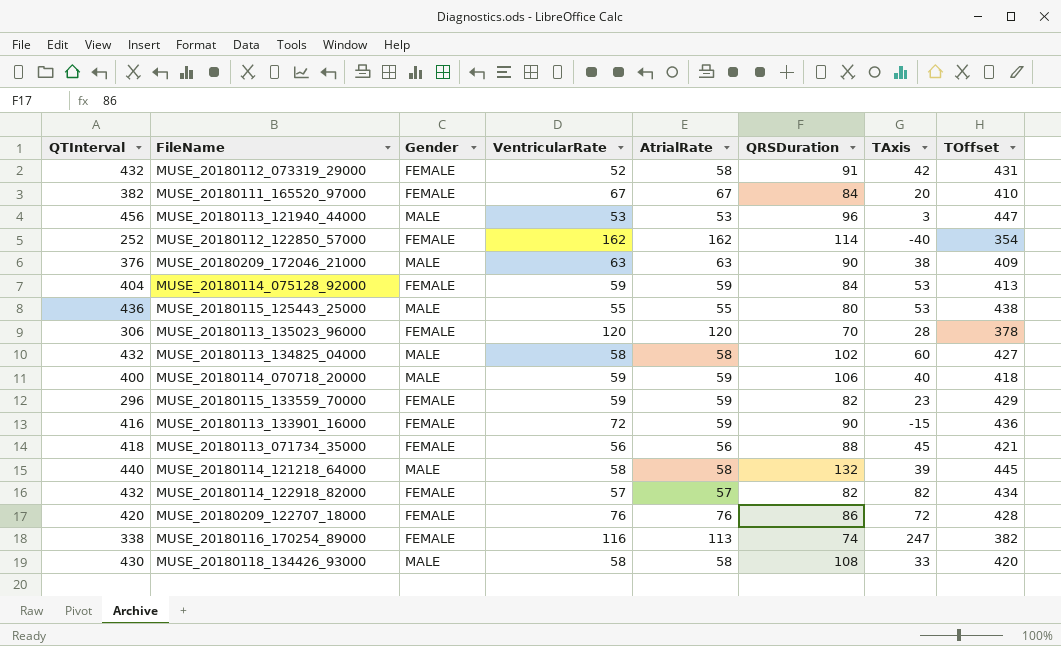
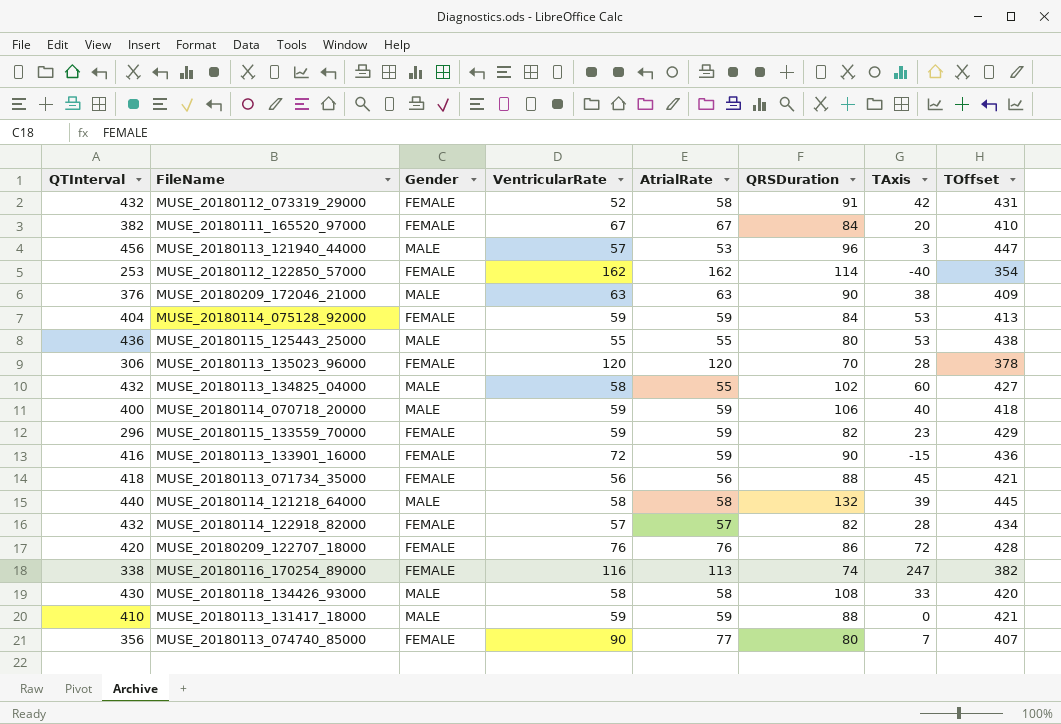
MUSE_20180113_121940_44000 | VentricularRate: 53 -> 57
MUSE_20180112_122850_57000 | QTInterval: 252 -> 253
MUSE_20180113_134825_04000 | AtrialRate: 58 -> 55
MUSE_20180114_122918_82000 | TAxis: 82 -> 28
row MUSE_20180113_131417_18000: none -> 410 | MALE | 59 | 59 | 88 | 0 | 421
row MUSE_20180113_074740_85000: none -> 356 | FEMALE | 90 | 77 | 80 | 7 | 407

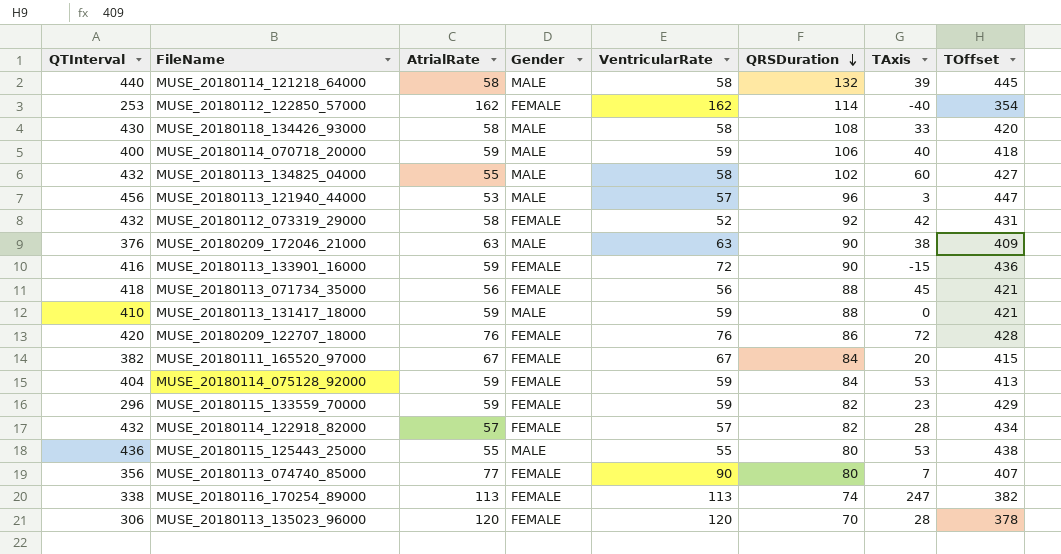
row order: none -> QRSDuration descending
column AtrialRate | position: 5 -> 3
MUSE_20180112_073319_29000 | QRSDuration: 91 -> 92
MUSE_20180111_165520_97000 | TOffset: 410 -> 415
MUSE_20180116_170254_89000 | VentricularRate: 116 -> 113

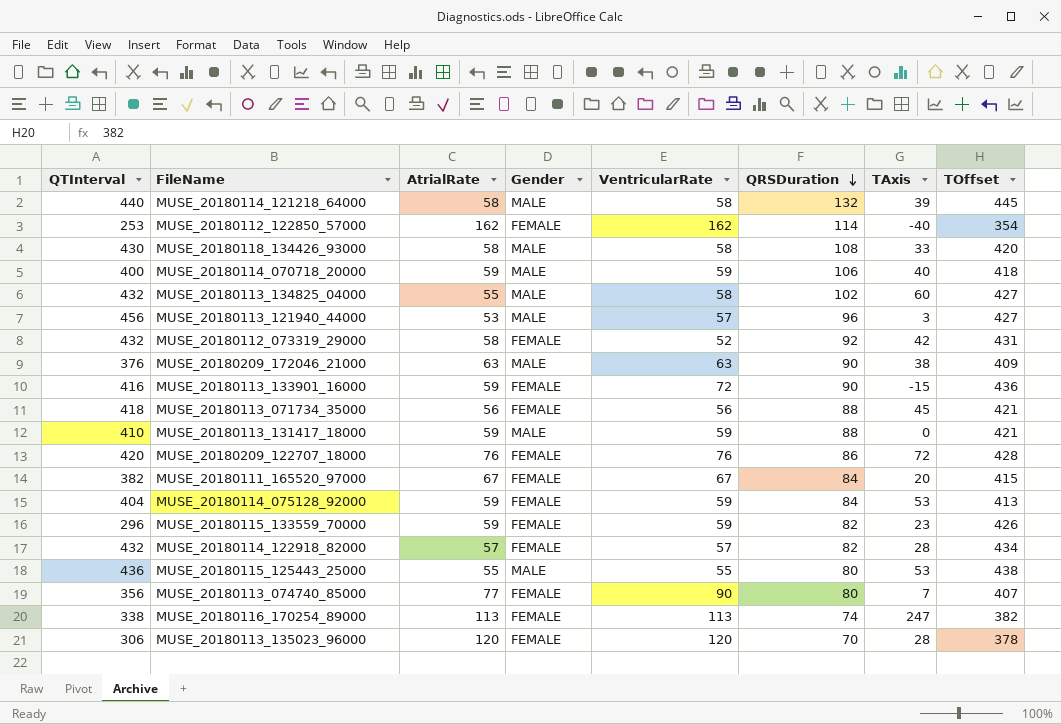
MUSE_20180113_121940_44000 | TOffset: 447 -> 427
MUSE_20180115_133559_70000 | TOffset: 429 -> 426

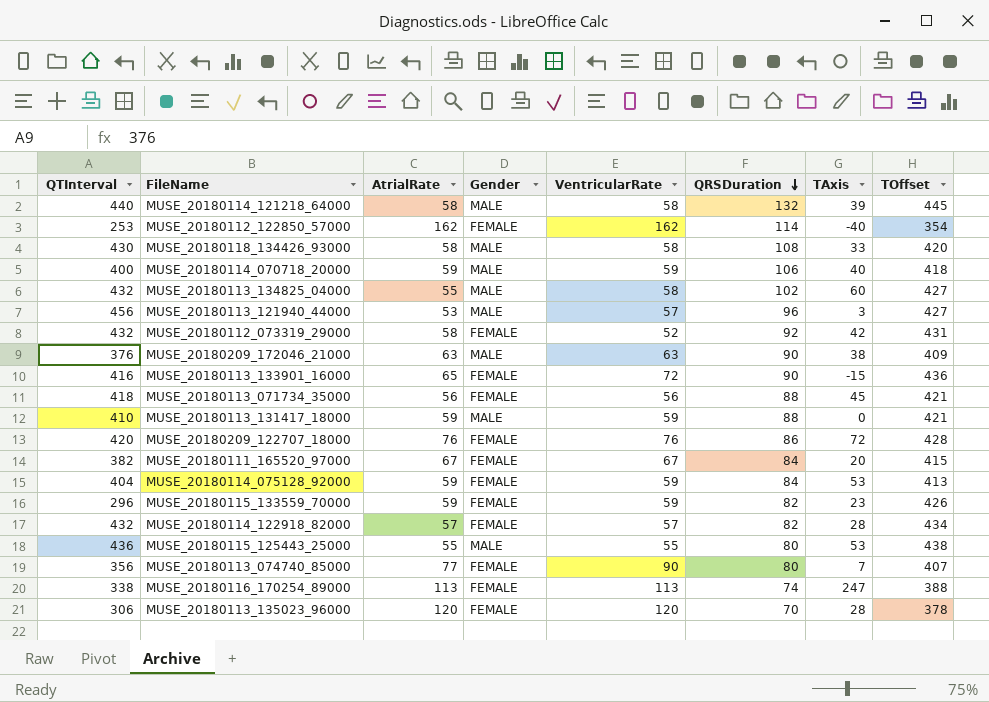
MUSE_20180113_133901_16000 | AtrialRate: 59 -> 65
MUSE_20180116_170254_89000 | TOffset: 382 -> 388

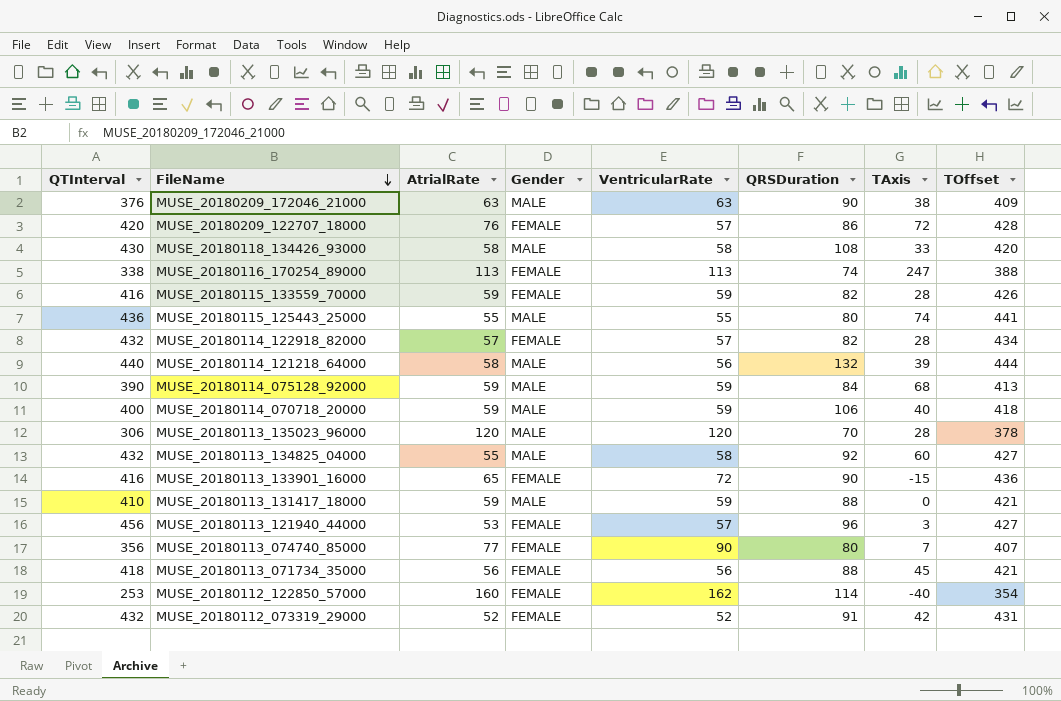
row order: QRSDuration descending -> FileName descending
row MUSE_20180111_165520_97000: 382 | 67 | FEMALE | 67 | 84 | 20 | 415 -> none
MUSE_20180209_122707_18000 | VentricularRate: 76 -> 57
MUSE_20180115_133559_70000 | QTInterval: 296 -> 416
MUSE_20180115_133559_70000 | TAxis: 23 -> 28
MUSE_20180115_125443_25000 | TAxis: 53 -> 74
MUSE_20180115_125443_25000 | TOffset: 438 -> 441
MUSE_20180114_121218_64000 | VentricularRate: 58 -> 56
MUSE_20180114_121218_64000 | TOffset: 445 -> 444
MUSE_20180114_075128_92000 | QTInterval: 404 -> 390
MUSE_20180114_075128_92000 | Gender: FEMALE -> MALE
MUSE_20180114_075128_92000 | TAxis: 53 -> 68
MUSE_20180113_135023_96000 | Gender: FEMALE -> MALE
MUSE_20180113_134825_04000 | QRSDuration: 102 -> 92
MUSE_20180113_121940_44000 | Gender: MALE -> FEMALE
MUSE_20180112_122850_57000 | AtrialRate: 162 -> 160
MUSE_20180112_073319_29000 | AtrialRate: 58 -> 52
MUSE_20180112_073319_29000 | QRSDuration: 92 -> 91

